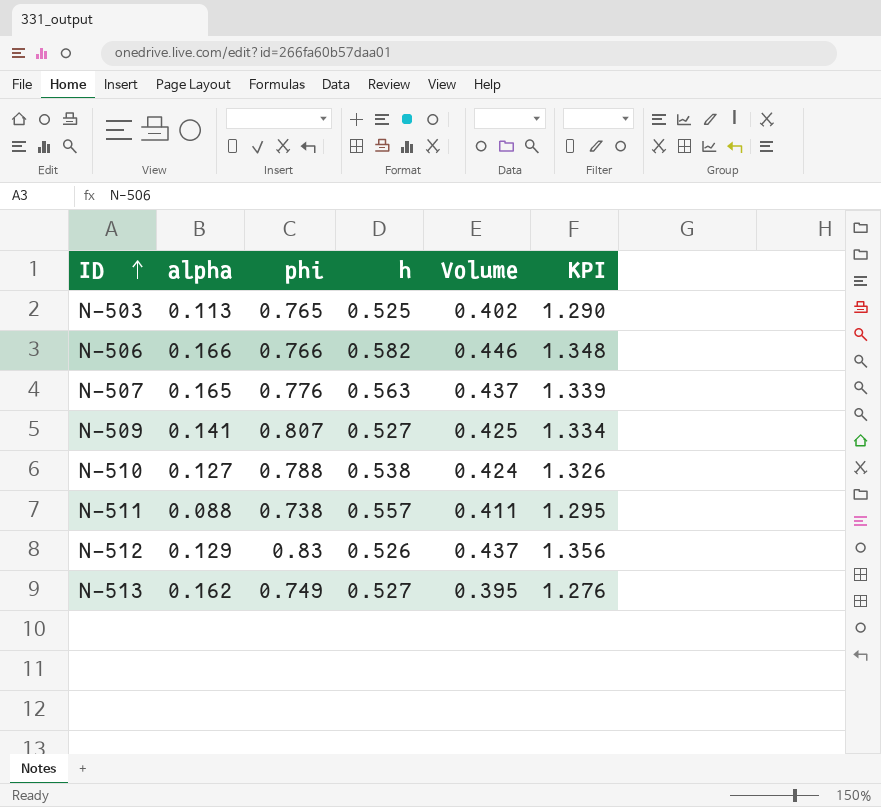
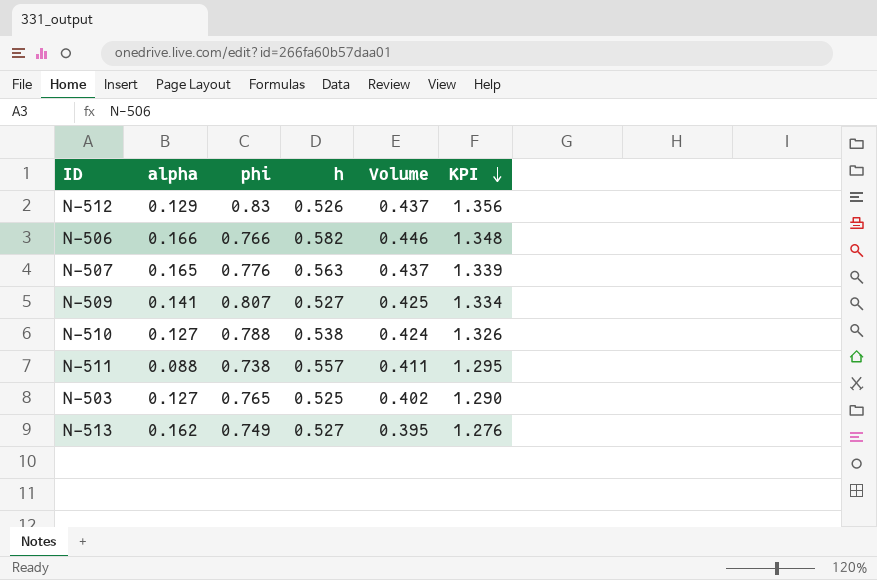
row order: ID ascending -> KPI descending
N-503 | alpha: 0.113 -> 0.127

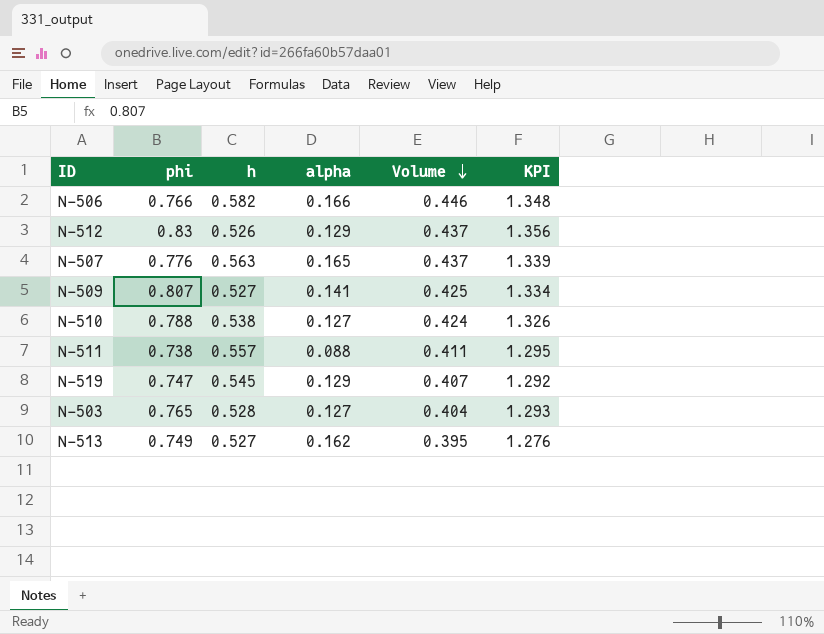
row order: KPI descending -> Volume descending
column alpha | position: 2 -> 4
row N-519: none -> 0.747 | 0.545 | 0.129 | 0.407 | 1.292
N-503 | h: 0.525 -> 0.528
N-503 | Volume: 0.402 -> 0.404
N-503 | KPI: 1.290 -> 1.293

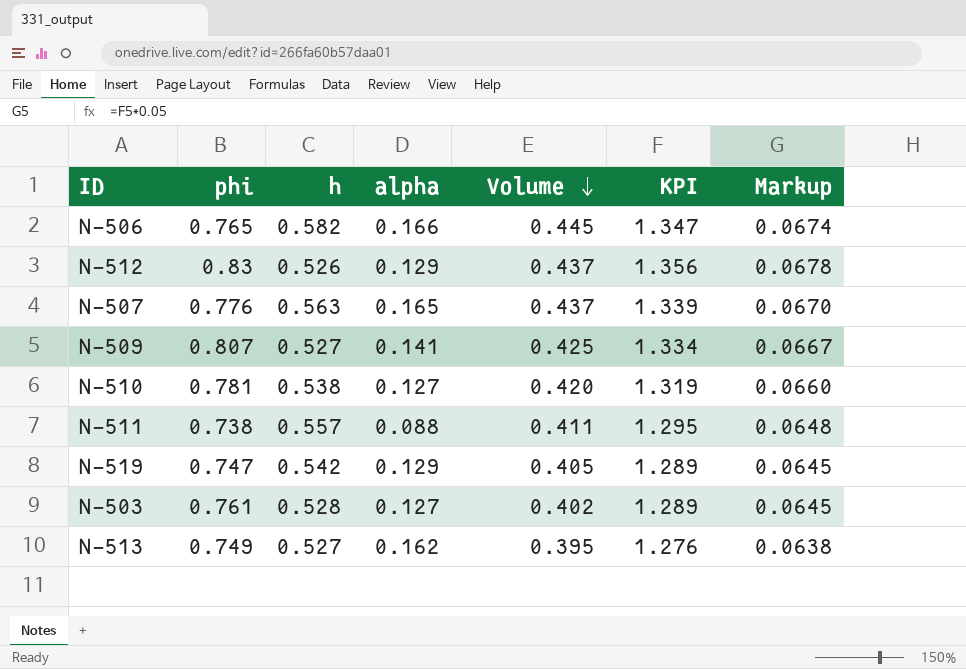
column Markup | formula: none -> [KPI] * 0.05
N-506 | phi: 0.766 -> 0.765
N-506 | Volume: 0.446 -> 0.445
N-506 | KPI: 1.348 -> 1.347
N-510 | phi: 0.788 -> 0.781
N-510 | Volume: 0.424 -> 0.420
N-510 | KPI: 1.326 -> 1.319
N-519 | h: 0.545 -> 0.542
N-519 | Volume: 0.407 -> 0.405
N-519 | KPI: 1.292 -> 1.289
N-503 | phi: 0.765 -> 0.761
N-503 | Volume: 0.404 -> 0.402
N-503 | KPI: 1.293 -> 1.289

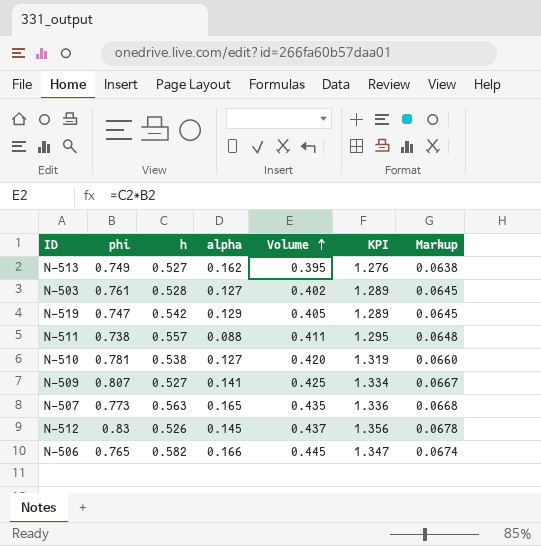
row order: Volume descending -> Volume ascending
N-507 | phi: 0.776 -> 0.773
N-507 | Volume: 0.437 -> 0.435
N-507 | KPI: 1.339 -> 1.336
N-507 | Markup: 0.0670 -> 0.0668
N-512 | alpha: 0.129 -> 0.145

